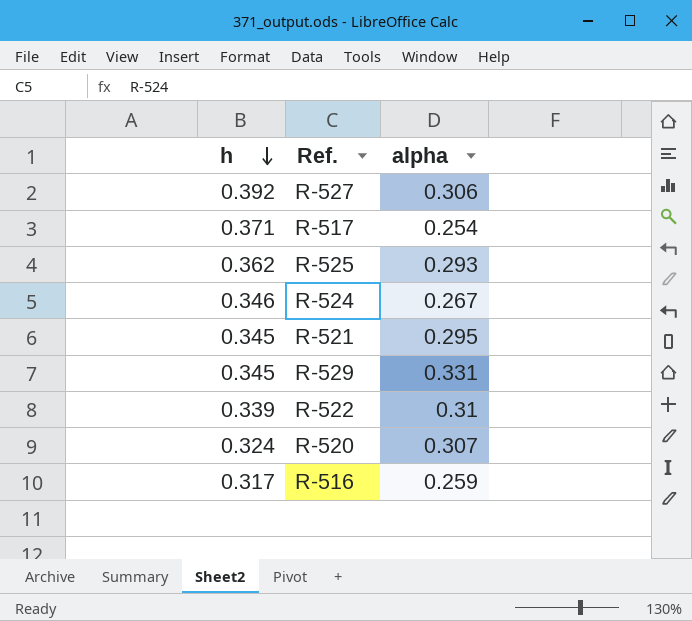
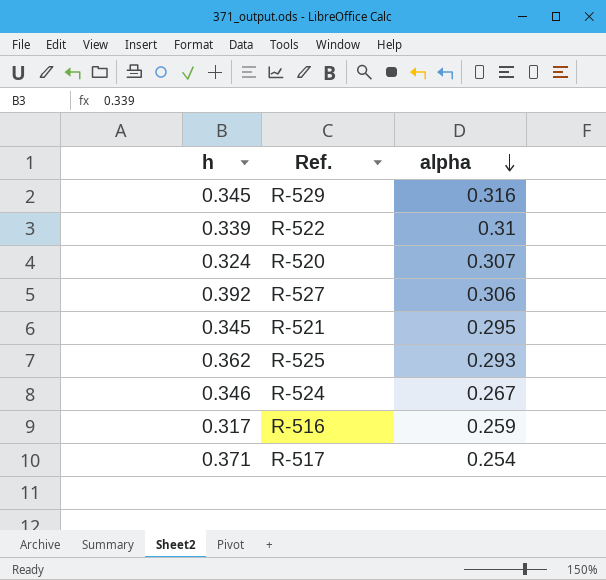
row order: h descending -> alpha descending
R-529 | alpha: 0.331 -> 0.316

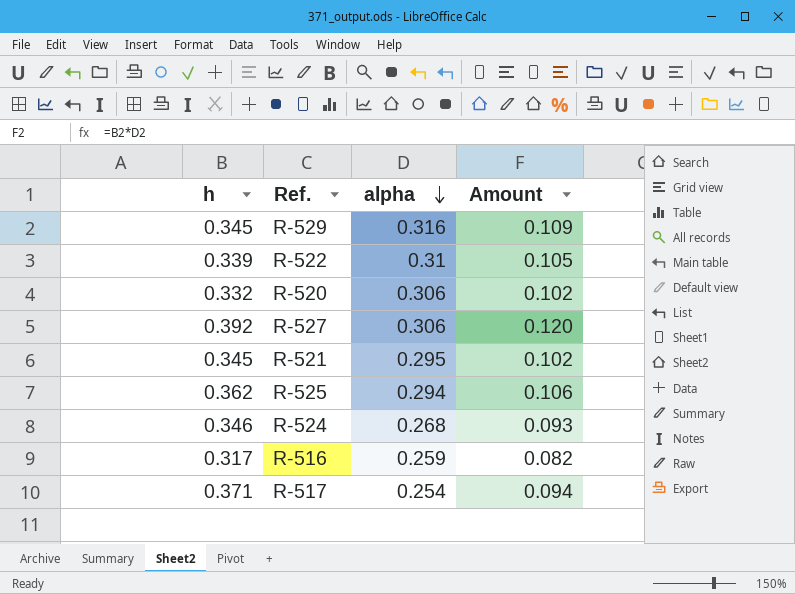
column Amount | formula: none -> [h] * [alpha]
R-520 | h: 0.324 -> 0.332
R-520 | alpha: 0.307 -> 0.306
R-525 | alpha: 0.293 -> 0.294
R-524 | alpha: 0.267 -> 0.268

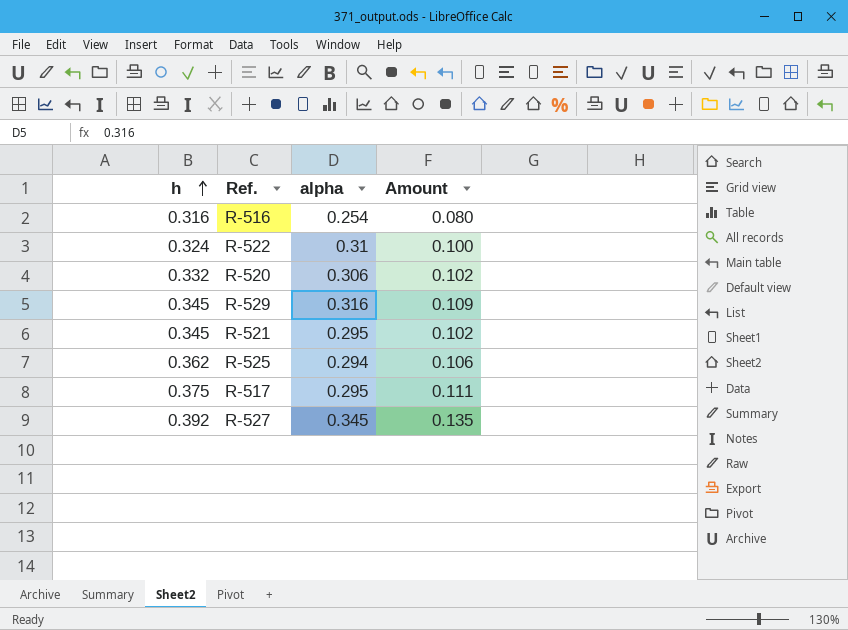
row order: alpha descending -> h ascending
row R-524: 0.346 | 0.268 | 0.093 -> none
R-516 | h: 0.317 -> 0.316
R-516 | alpha: 0.259 -> 0.254
R-516 | Amount: 0.082 -> 0.080
R-522 | h: 0.339 -> 0.324
R-522 | Amount: 0.105 -> 0.100
R-517 | h: 0.371 -> 0.375
R-517 | alpha: 0.254 -> 0.295
R-517 | Amount: 0.094 -> 0.111
R-527 | alpha: 0.306 -> 0.345
R-527 | Amount: 0.120 -> 0.135

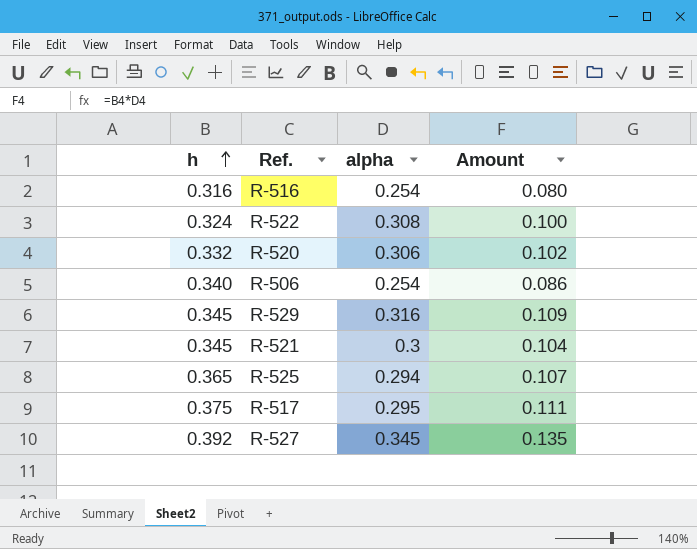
R-522 | alpha: 0.31 -> 0.308
row R-506: none -> 0.340 | 0.254 | 0.086
R-521 | alpha: 0.295 -> 0.3
R-521 | Amount: 0.102 -> 0.104
R-525 | h: 0.362 -> 0.365
R-525 | Amount: 0.106 -> 0.107

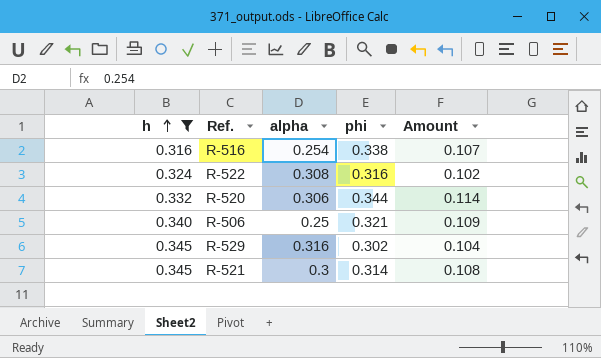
filter: none -> h <= 0.345
column phi | position: none -> 4
column Amount | formula: [h] * [alpha] -> [h] * [phi]
R-506 | alpha: 0.254 -> 0.25

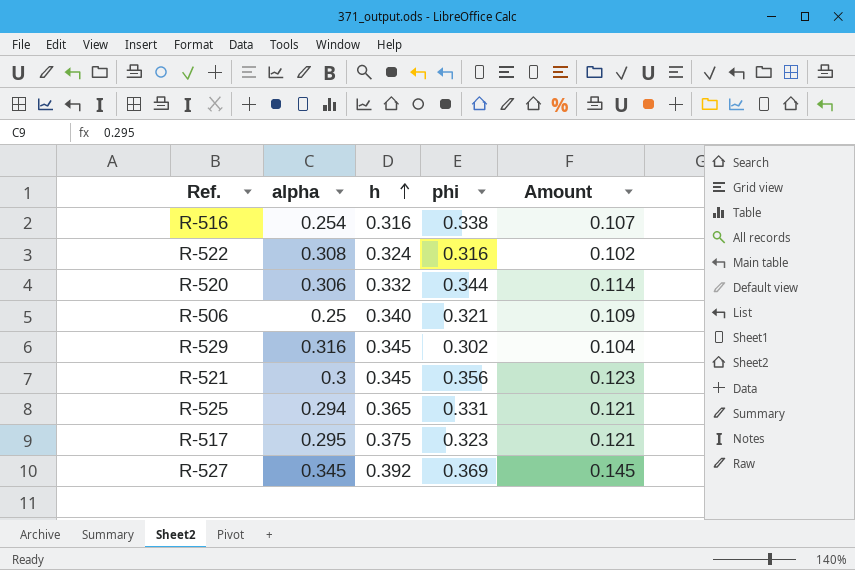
filter: h <= 0.345 -> none
column h | position: 1 -> 3
R-521 | phi: 0.314 -> 0.356
R-521 | Amount: 0.108 -> 0.123

